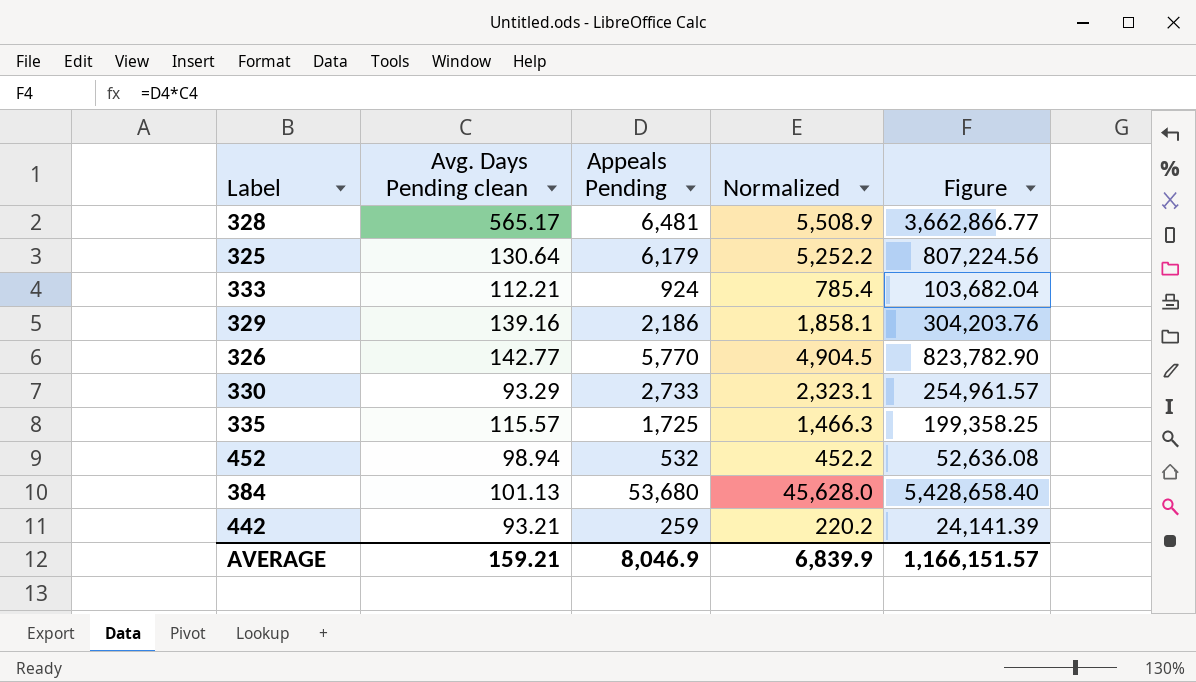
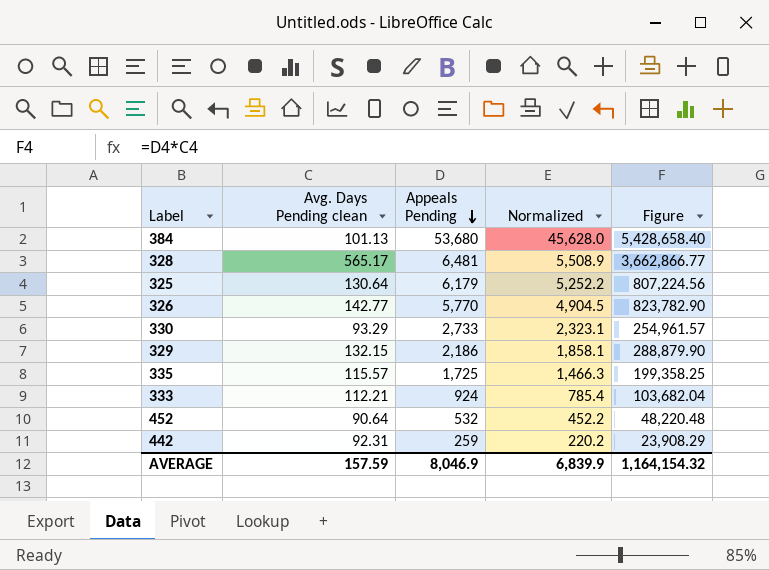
row order: none -> Appeals Pending descending
329 | Avg. Days Pending clean: 139.16 -> 132.15
329 | Figure: 304,203.76 -> 288,879.90
452 | Avg. Days Pending clean: 98.94 -> 90.64
452 | Figure: 52,636.08 -> 48,220.48
442 | Avg. Days Pending clean: 93.21 -> 92.31
442 | Figure: 24,141.39 -> 23,908.29
AVERAGE | Avg. Days Pending clean: 159.21 -> 157.59
AVERAGE | Figure: 1,166,151.57 -> 1,164,154.32

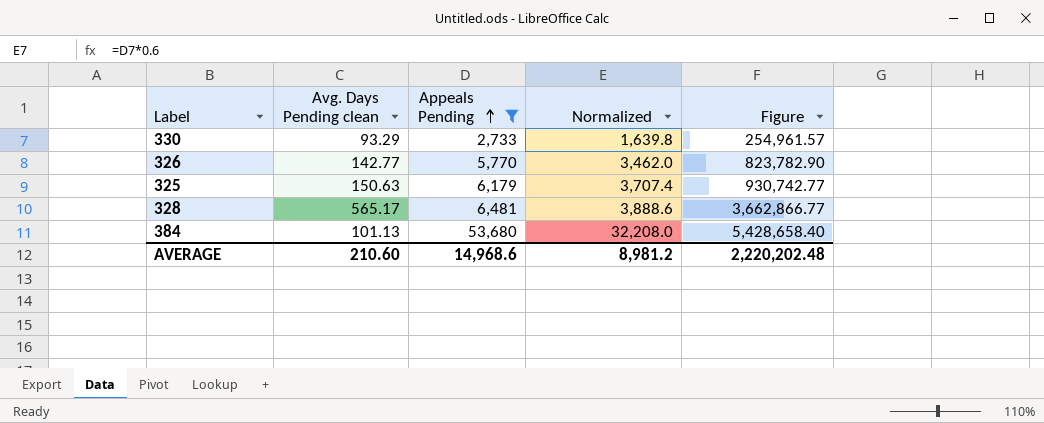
filter: none -> Appeals Pending >= 2,733
row order: Appeals Pending descending -> Appeals Pending ascending
column Normalized | formula: [Appeals Pending] * 0.85 -> [Appeals Pending] * 0.6
325 | Avg. Days Pending clean: 130.64 -> 150.63
325 | Figure: 807,224.56 -> 930,742.77
AVERAGE | Avg. Days Pending clean: 157.59 -> 210.60
AVERAGE | Appeals Pending: 8,046.9 -> 14,968.6
AVERAGE | Normalized: 6,839.9 -> 8,981.2
AVERAGE | Figure: 1,164,154.32 -> 2,220,202.48

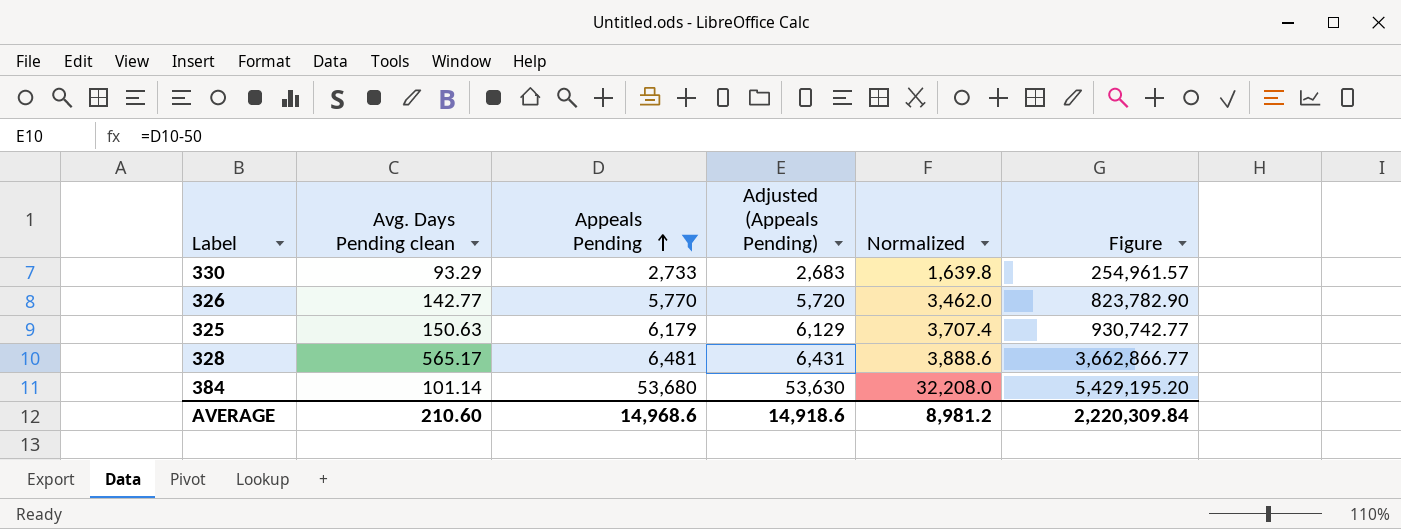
column Adjusted (Appeals Pending) | formula: none -> [Appeals Pending] - 50
384 | Avg. Days Pending clean: 101.13 -> 101.14
384 | Figure: 5,428,658.40 -> 5,429,195.20
AVERAGE | Figure: 2,220,202.48 -> 2,220,309.84

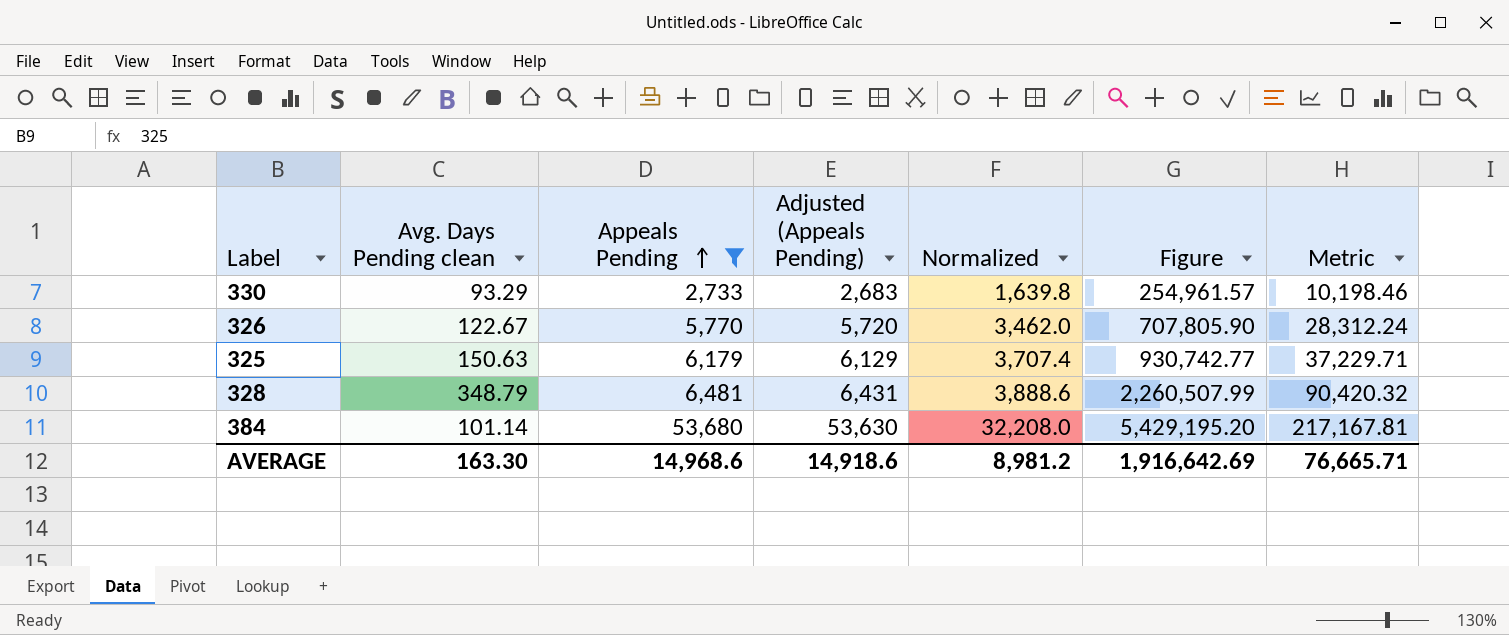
column Metric | formula: none -> [Figure] * 0.04
326 | Avg. Days Pending clean: 142.77 -> 122.67
326 | Figure: 823,782.90 -> 707,805.90
328 | Avg. Days Pending clean: 565.17 -> 348.79
328 | Figure: 3,662,866.77 -> 2,260,507.99
AVERAGE | Avg. Days Pending clean: 210.60 -> 163.30
AVERAGE | Figure: 2,220,309.84 -> 1,916,642.69

